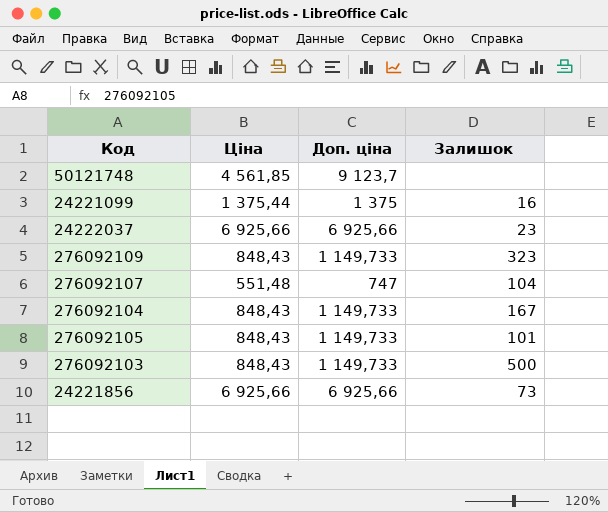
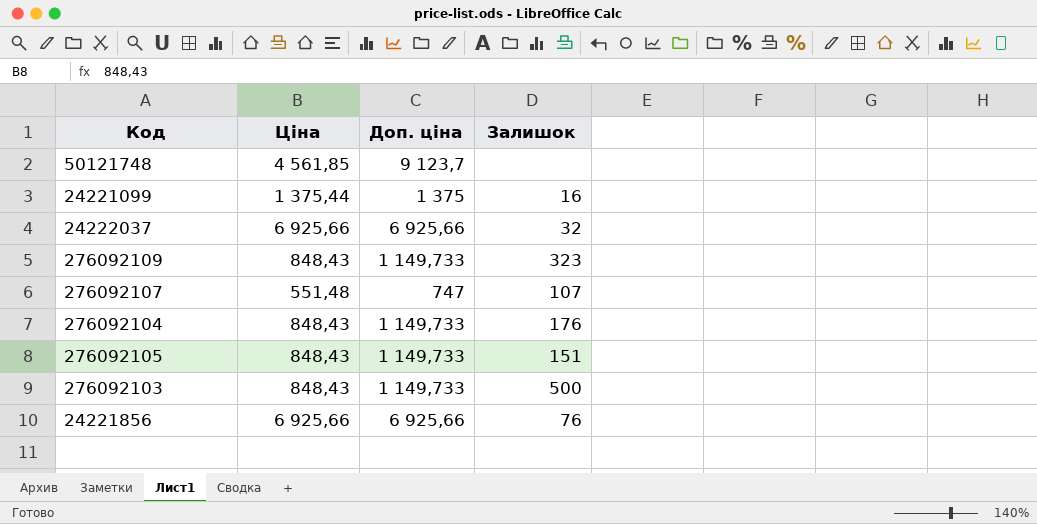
24222037 | Залишок: 23 -> 32
276092107 | Залишок: 104 -> 107
276092104 | Залишок: 167 -> 176
276092105 | Залишок: 101 -> 151
24221856 | Залишок: 73 -> 76

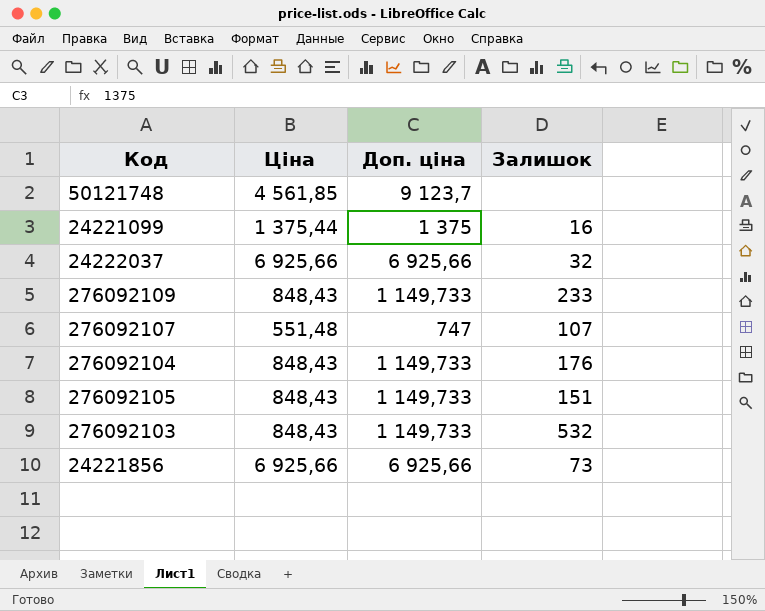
276092109 | Залишок: 323 -> 233
276092103 | Залишок: 500 -> 532
24221856 | Залишок: 76 -> 73

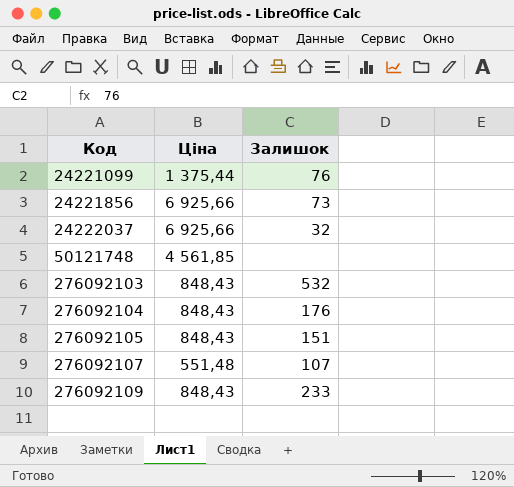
row order: none -> Код ascending
column Доп. ціна | position: 3 -> none
24221099 | Залишок: 16 -> 76

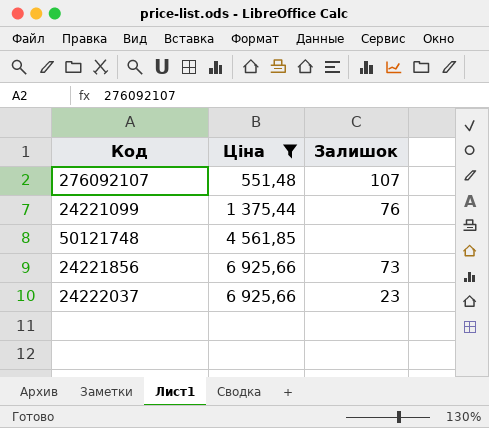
filter: none -> Ціна != 848,43
row order: Код ascending -> Ціна ascending
24222037 | Залишок: 32 -> 23

